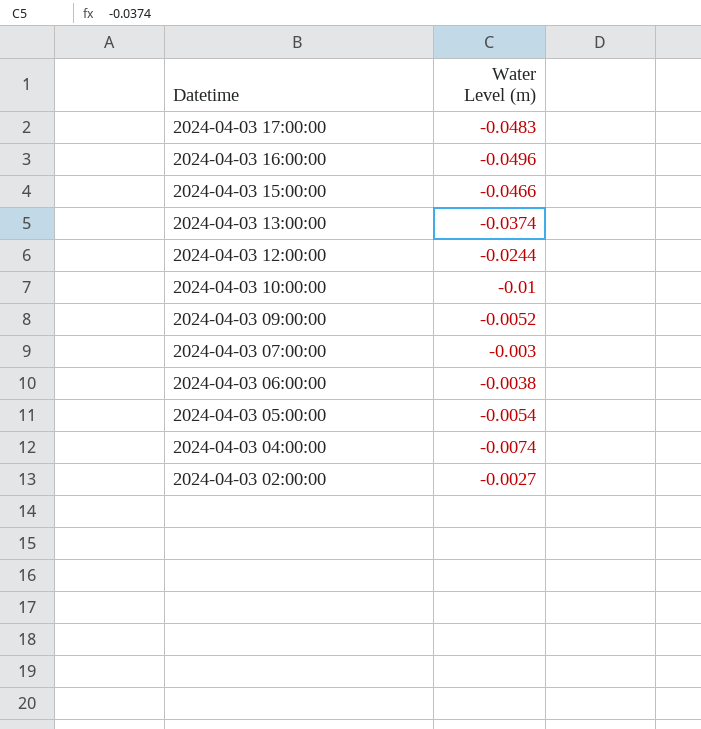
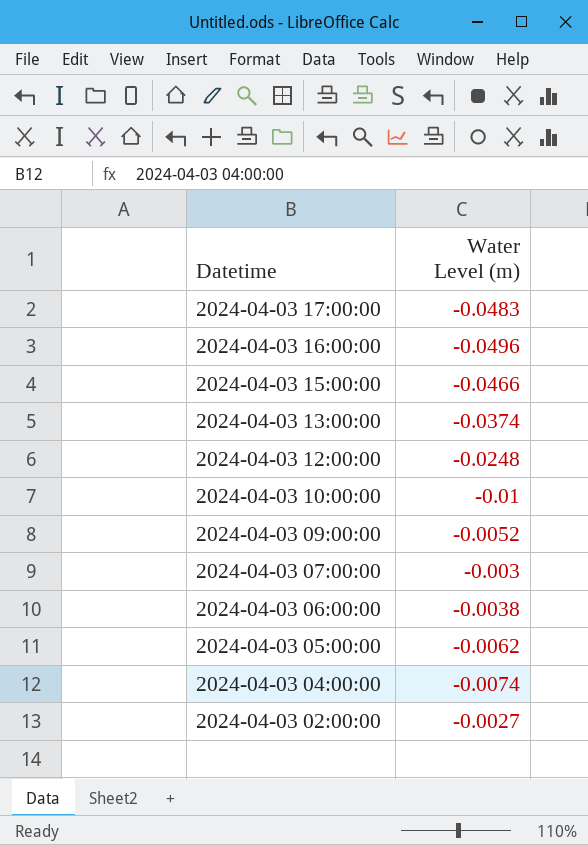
2024-04-03 12:00:00 | Water Level (m): -0.0244 -> -0.0248
2024-04-03 05:00:00 | Water Level (m): -0.0054 -> -0.0062

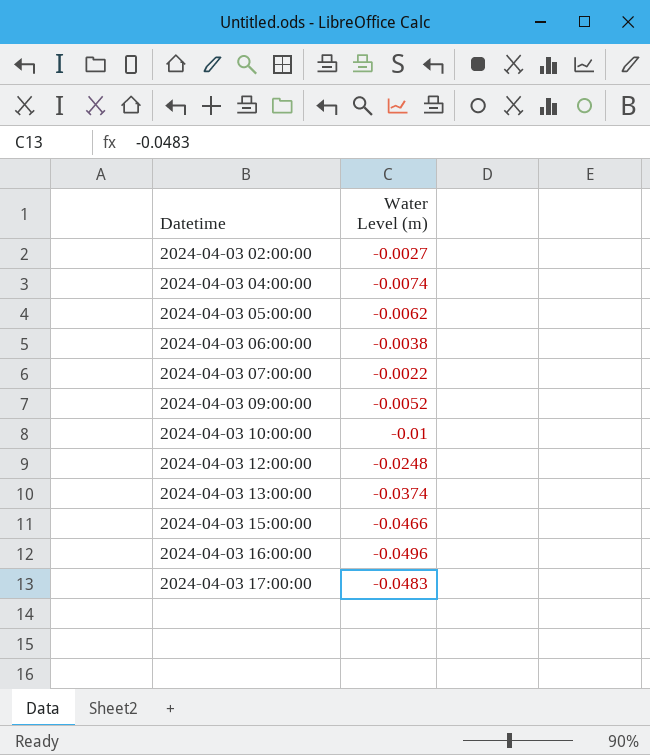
row order: Datetime descending -> Datetime ascending
2024-04-03 07:00:00 | Water Level (m): -0.003 -> -0.0022

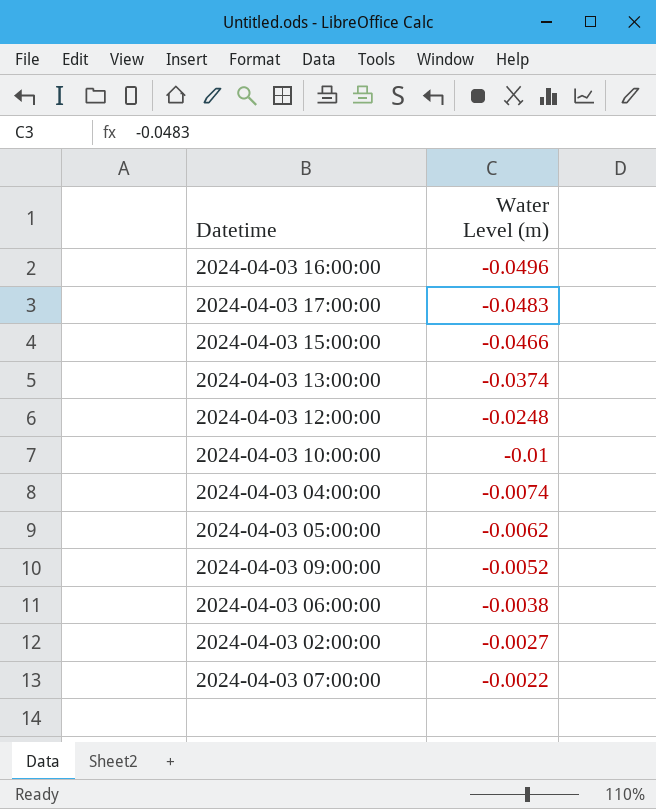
row order: Datetime ascending -> Water Level (m) ascending

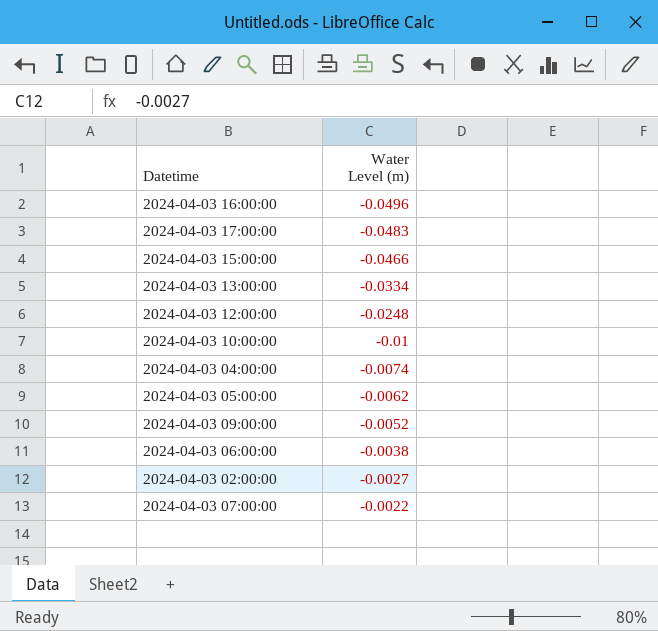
2024-04-03 13:00:00 | Water Level (m): -0.0374 -> -0.0334

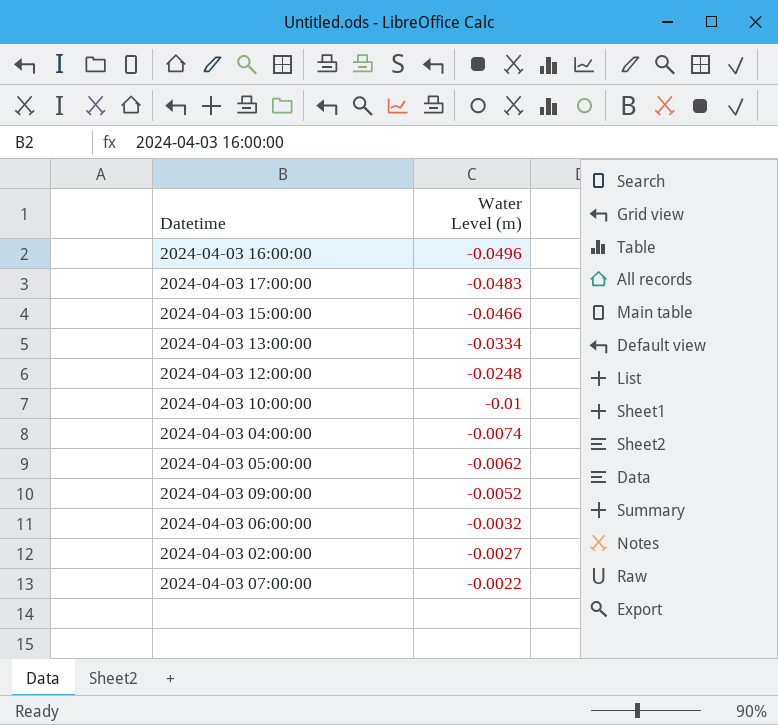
2024-04-03 06:00:00 | Water Level (m): -0.0038 -> -0.0032

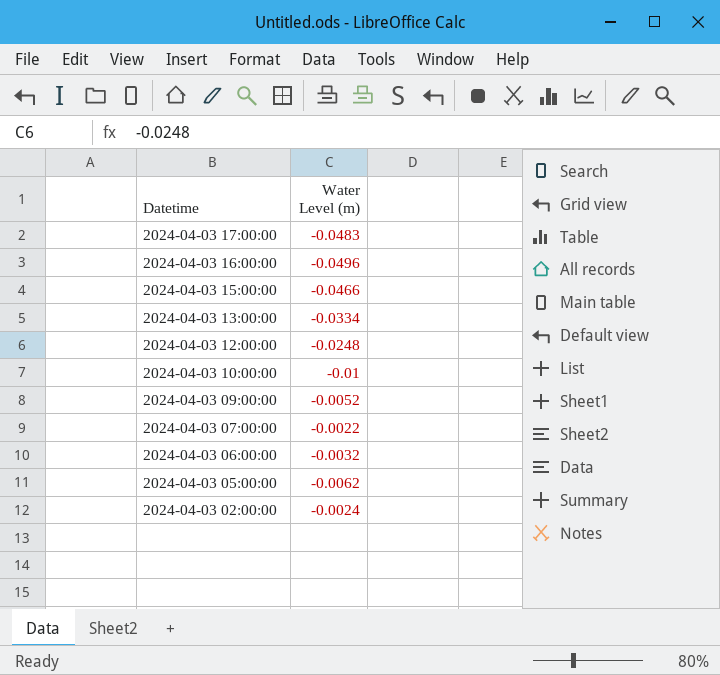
row order: Water Level (m) ascending -> Datetime descending
row 2024-04-03 04:00:00: -0.0074 -> none
2024-04-03 02:00:00 | Water Level (m): -0.0027 -> -0.0024

